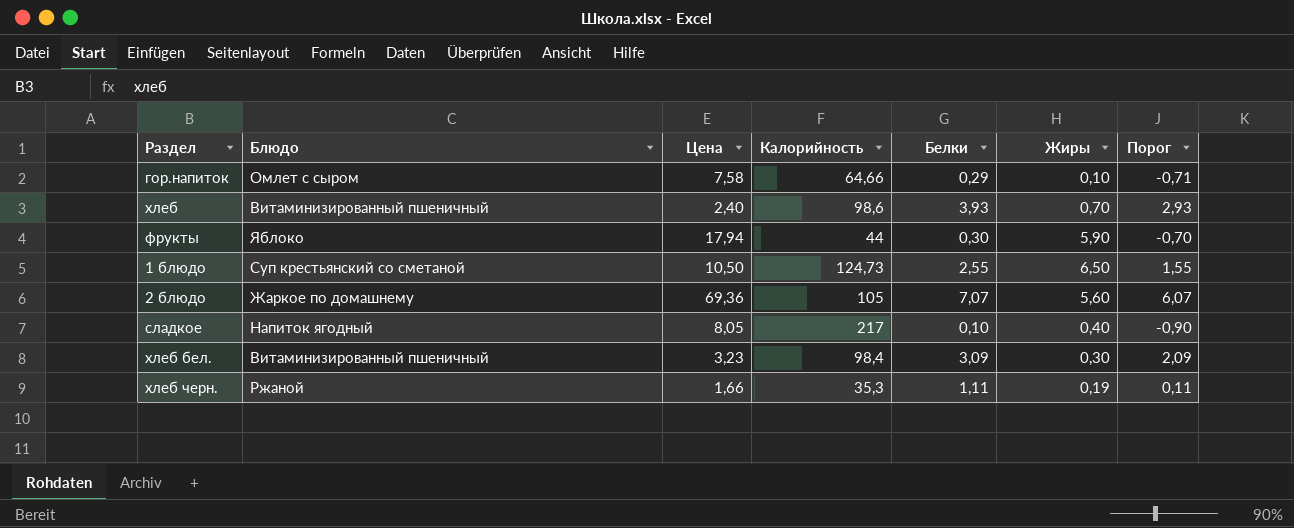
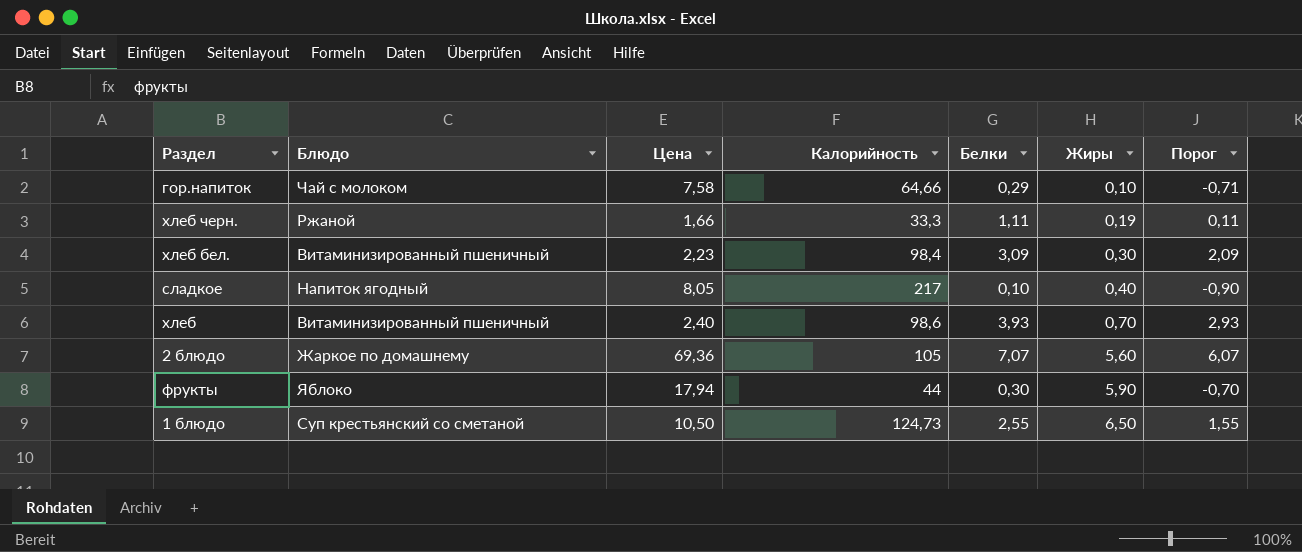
row order: none -> Жиры ascending
гор.напиток | Блюдо: Омлет с сыром -> Чай с молоком
хлеб черн. | Калорийность: 35,3 -> 33,3
хлеб бел. | Цена: 3,23 -> 2,23

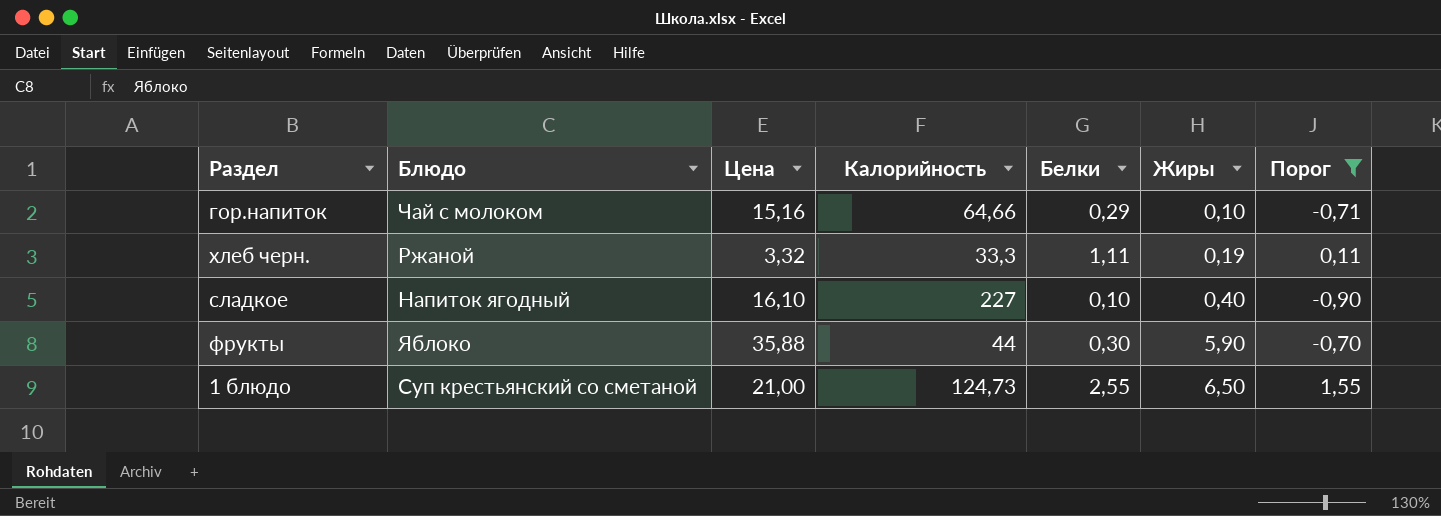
filter: none -> Порог <= 1,55
гор.напиток | Цена: 7,58 -> 15,16
хлеб черн. | Цена: 1,66 -> 3,32
сладкое | Цена: 8,05 -> 16,10
сладкое | Калорийность: 217 -> 227
фрукты | Цена: 17,94 -> 35,88
1 блюдо | Цена: 10,50 -> 21,00

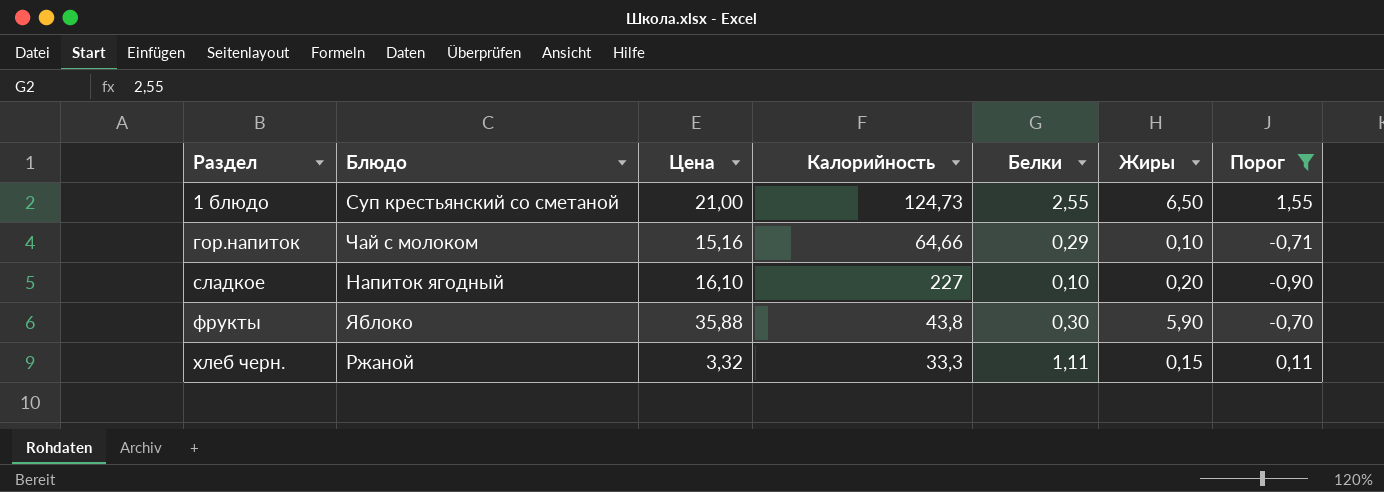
row order: Жиры ascending -> Раздел ascending
сладкое | Жиры: 0,40 -> 0,20
фрукты | Калорийность: 44 -> 43,8
хлеб черн. | Жиры: 0,19 -> 0,15

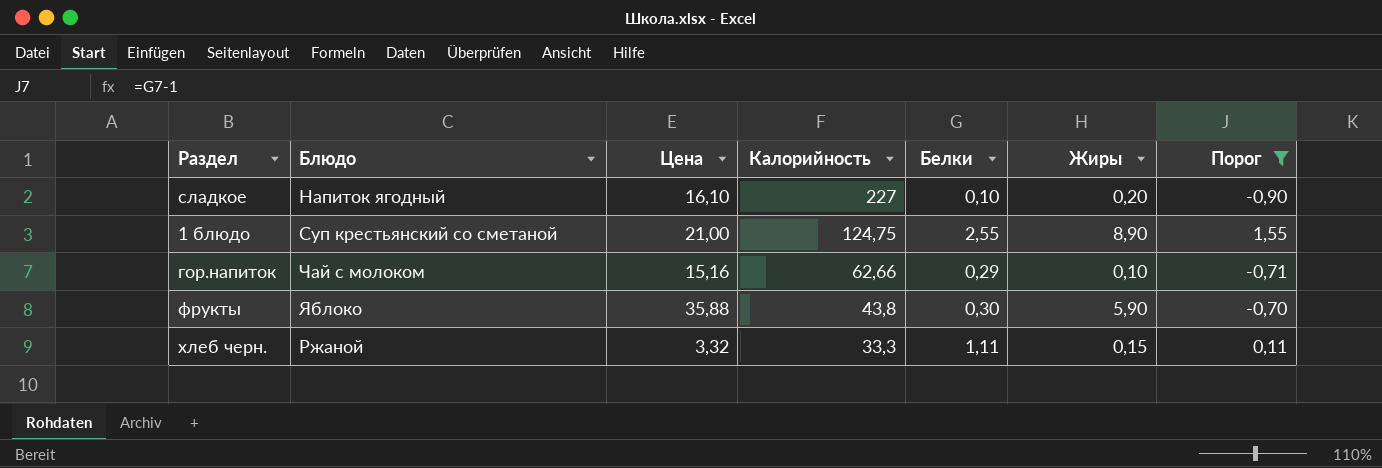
row order: Раздел ascending -> Калорийность descending
1 блюдо | Калорийность: 124,73 -> 124,75
1 блюдо | Жиры: 6,50 -> 8,90
гор.напиток | Калорийность: 64,66 -> 62,66

